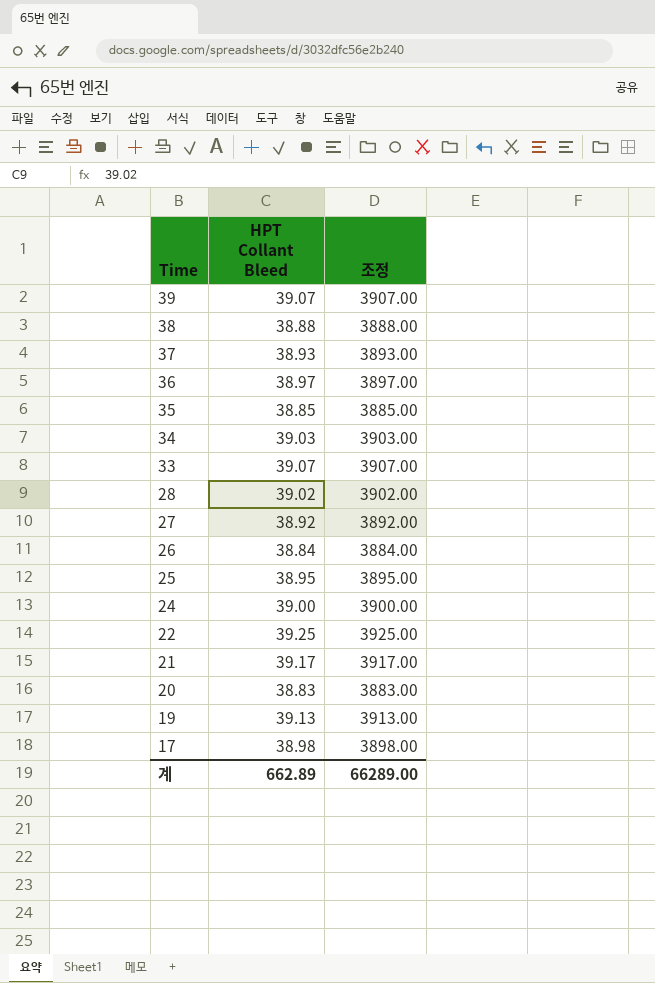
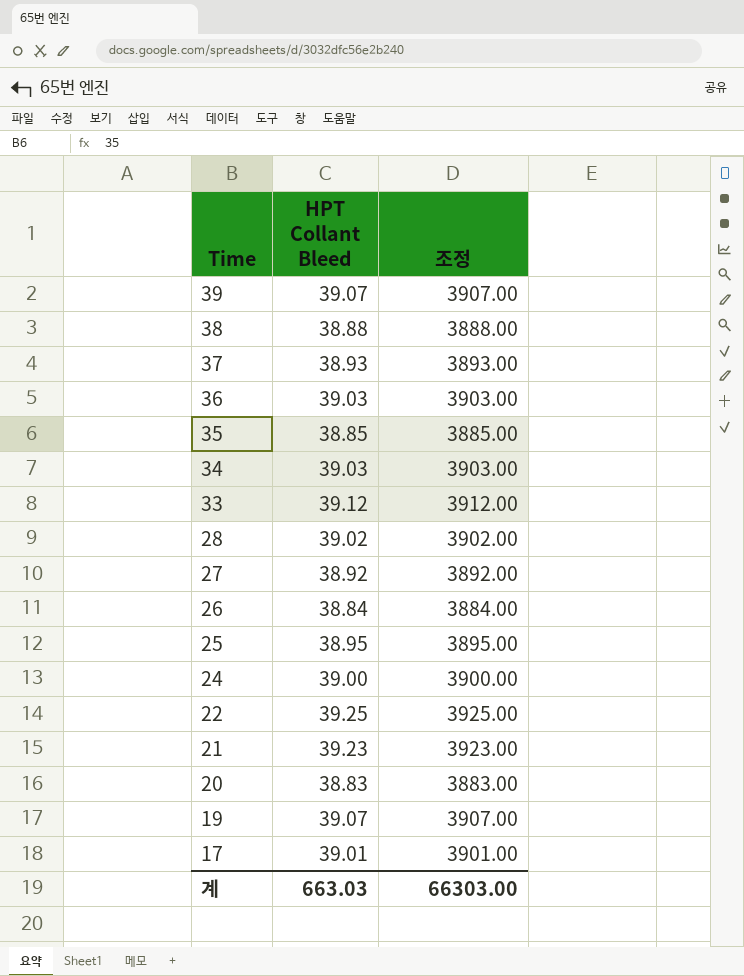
36 | HPT Collant Bleed: 38.97 -> 39.03
36 | 조정: 3897.00 -> 3903.00
33 | HPT Collant Bleed: 39.07 -> 39.12
33 | 조정: 3907.00 -> 3912.00
21 | HPT Collant Bleed: 39.17 -> 39.23
21 | 조정: 3917.00 -> 3923.00
19 | HPT Collant Bleed: 39.13 -> 39.07
19 | 조정: 3913.00 -> 3907.00
17 | HPT Collant Bleed: 38.98 -> 39.01
17 | 조정: 3898.00 -> 3901.00
계 | HPT Collant Bleed: 662.89 -> 663.03
계 | 조정: 66289.00 -> 66303.00

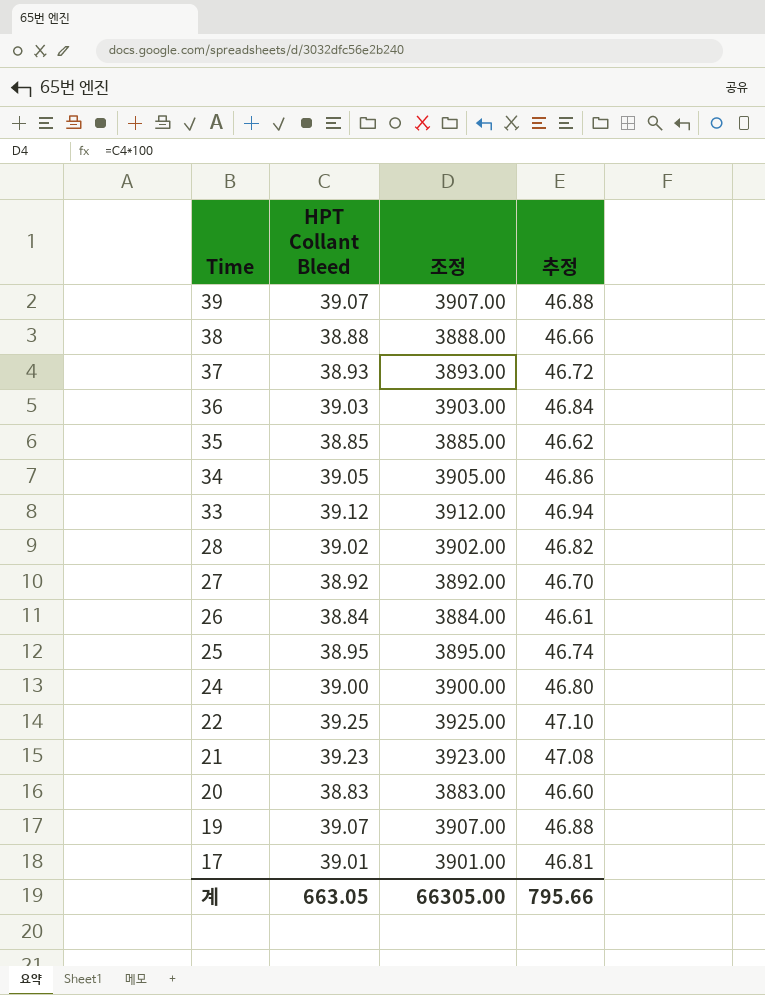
column 추정 | formula: none -> [HPT Collant Bleed] * 1.2
34 | HPT Collant Bleed: 39.03 -> 39.05
34 | 조정: 3903.00 -> 3905.00
계 | HPT Collant Bleed: 663.03 -> 663.05
계 | 조정: 66303.00 -> 66305.00

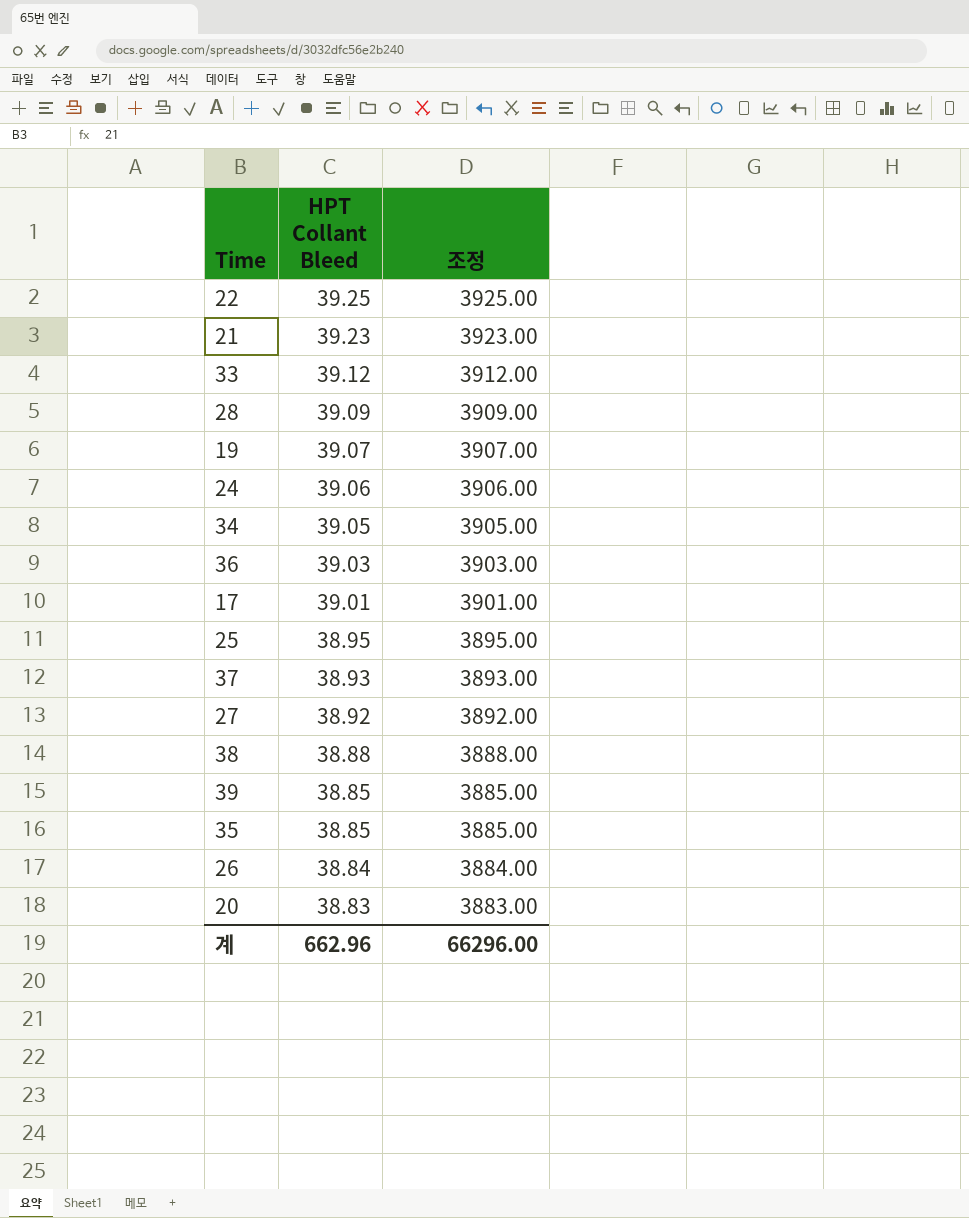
row order: Time descending -> HPT Collant Bleed descending
column 추정 | formula: [HPT Collant Bleed] * 1.2 -> none
28 | HPT Collant Bleed: 39.02 -> 39.09
28 | 조정: 3902.00 -> 3909.00
24 | HPT Collant Bleed: 39.00 -> 39.06
24 | 조정: 3900.00 -> 3906.00
39 | HPT Collant Bleed: 39.07 -> 38.85
39 | 조정: 3907.00 -> 3885.00
계 | HPT Collant Bleed: 663.05 -> 662.96
계 | 조정: 66305.00 -> 66296.00

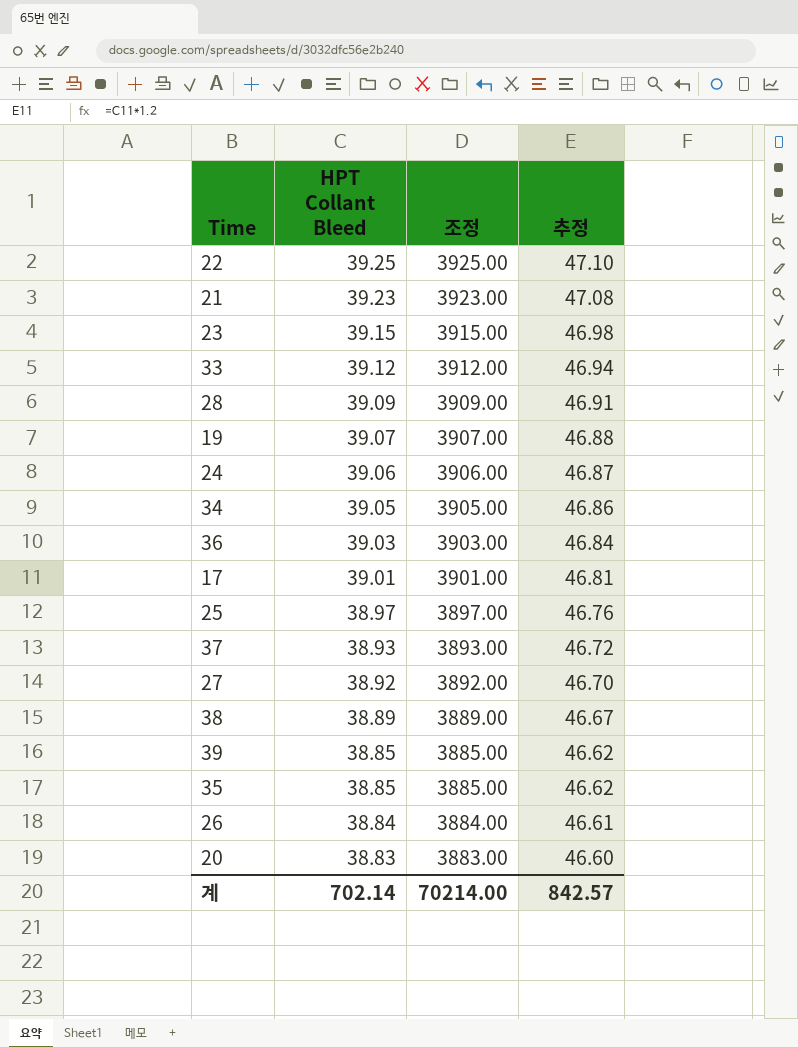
column 추정 | formula: none -> [HPT Collant Bleed] * 1.2
row 23: none -> 39.15 | 3915.00 | 46.98
25 | HPT Collant Bleed: 38.95 -> 38.97
25 | 조정: 3895.00 -> 3897.00
38 | HPT Collant Bleed: 38.88 -> 38.89
38 | 조정: 3888.00 -> 3889.00
계 | HPT Collant Bleed: 662.96 -> 702.14
계 | 조정: 66296.00 -> 70214.00

